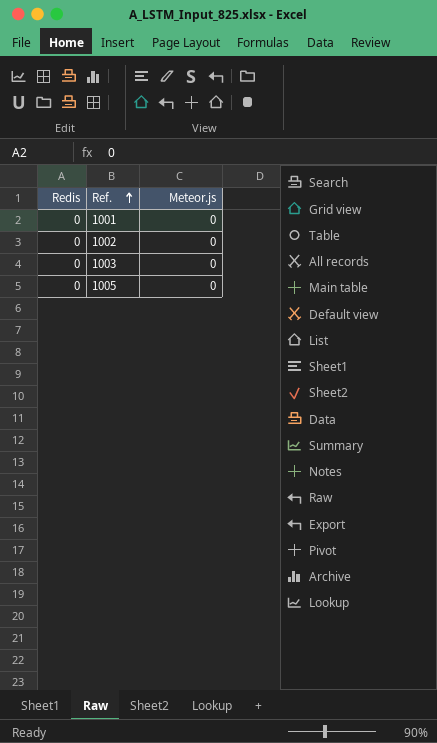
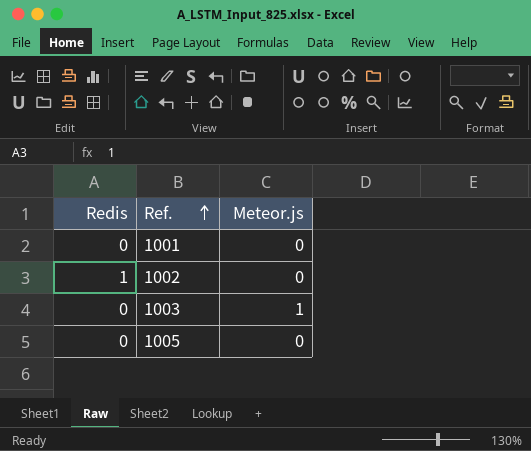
1002 | Redis: 0 -> 1
1003 | Meteor.js: 0 -> 1

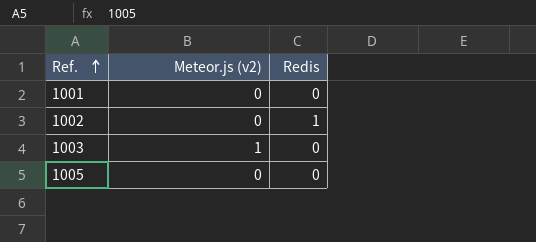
column name: Meteor.js -> Meteor.js (v2)
column Redis | position: 1 -> 3

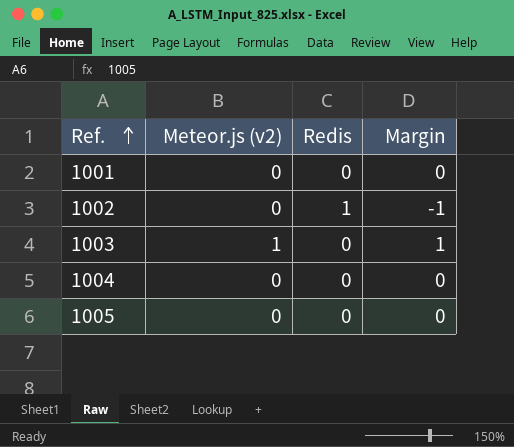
column Margin | formula: none -> [Meteor.js (v2)] - [Redis]
row 1004: none -> 0 | 0 | 0

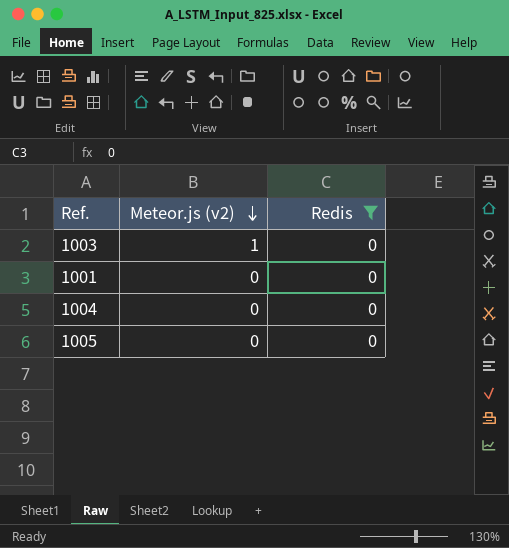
filter: none -> Redis = 0
row order: Ref. ascending -> Meteor.js (v2) descending
column Margin | formula: [Meteor.js (v2)] - [Redis] -> none

